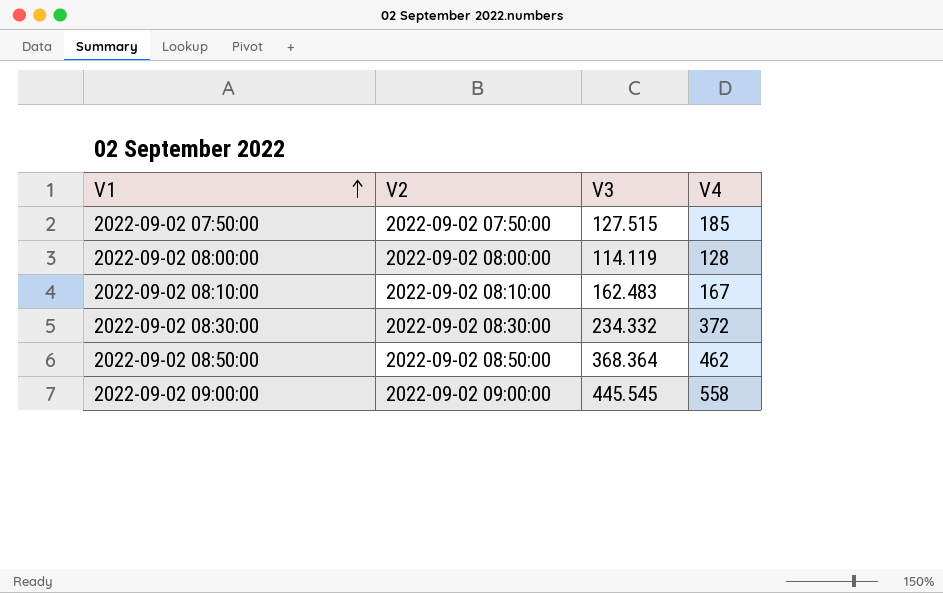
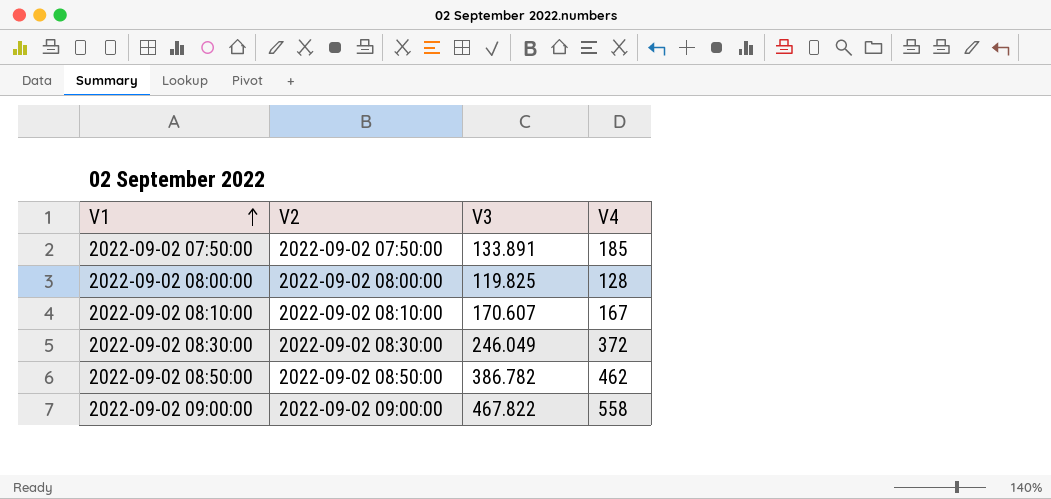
2022-09-02 07:50:00 | V3: 127.515 -> 133.891
2022-09-02 08:00:00 | V3: 114.119 -> 119.825
2022-09-02 08:10:00 | V3: 162.483 -> 170.607
2022-09-02 08:30:00 | V3: 234.332 -> 246.049
2022-09-02 08:50:00 | V3: 368.364 -> 386.782
2022-09-02 09:00:00 | V3: 445.545 -> 467.822

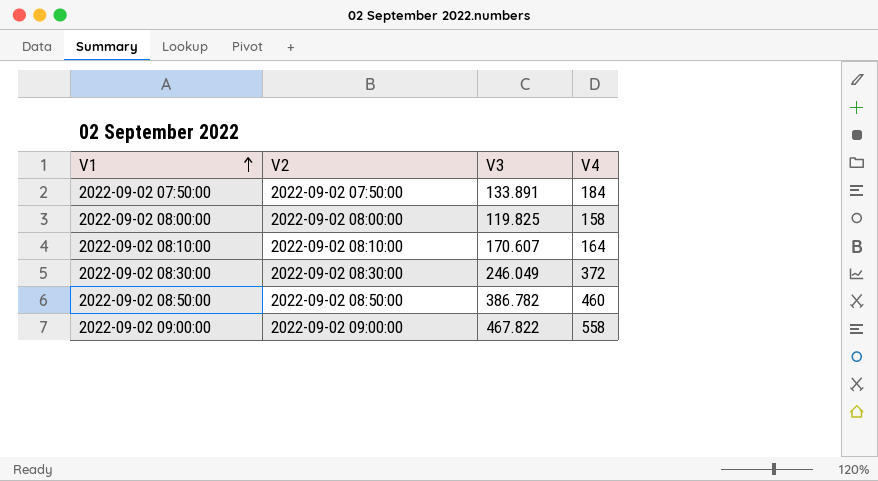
2022-09-02 07:50:00 | V4: 185 -> 184
2022-09-02 08:00:00 | V4: 128 -> 158
2022-09-02 08:10:00 | V4: 167 -> 164
2022-09-02 08:50:00 | V4: 462 -> 460

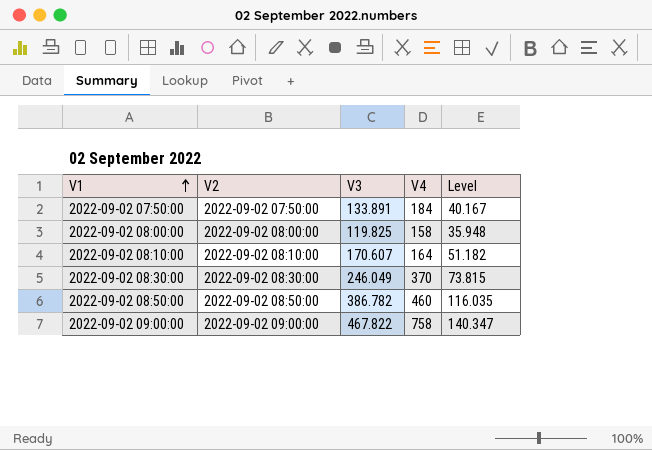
column Level | formula: none -> [V3] * 0.3
2022-09-02 08:30:00 | V4: 372 -> 370
2022-09-02 09:00:00 | V4: 558 -> 758

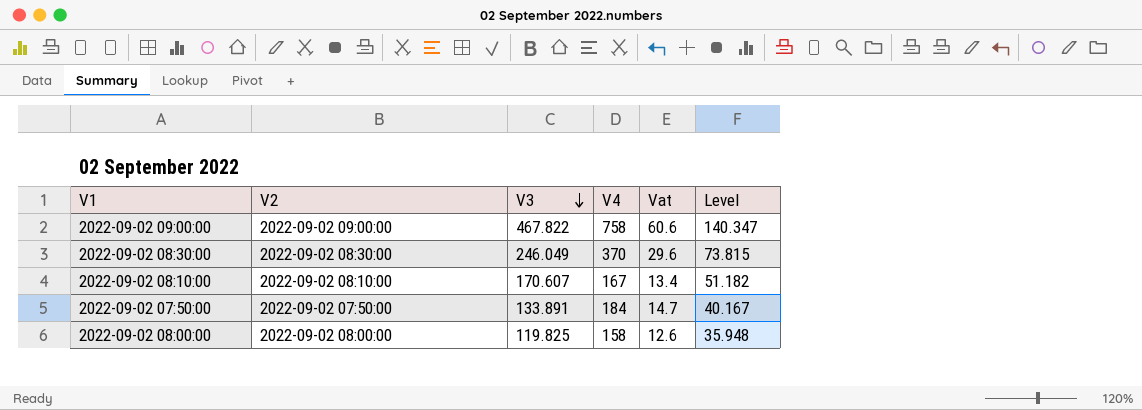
row order: V1 ascending -> V3 descending
column Vat | formula: none -> [V4] * 0.08
row 2022-09-02 08:50:00: 2022-09-02 08:50:00 | 386.782 | 460 | 116.035 -> none
2022-09-02 08:10:00 | V4: 164 -> 167

